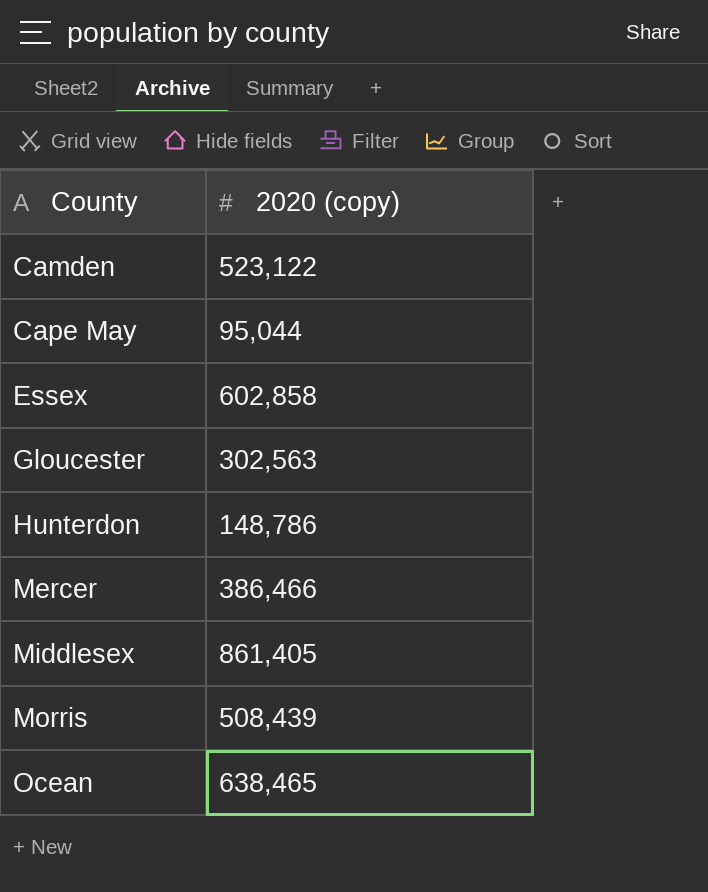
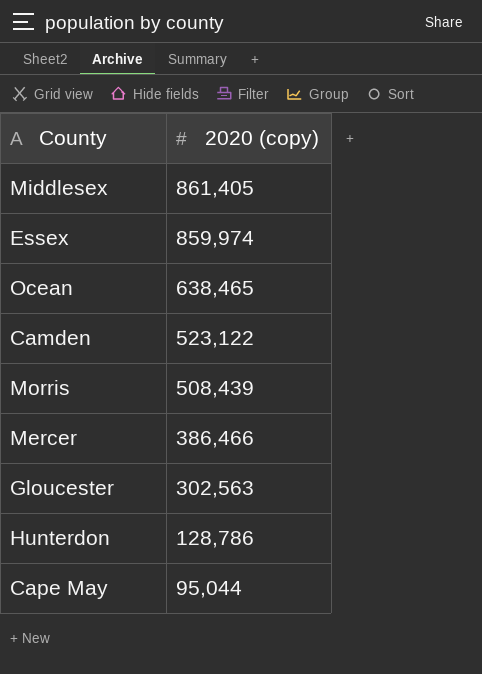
row order: County ascending -> 2020 (copy) descending
Essex | 2020 (copy): 602,858 -> 859,974
Hunterdon | 2020 (copy): 148,786 -> 128,786

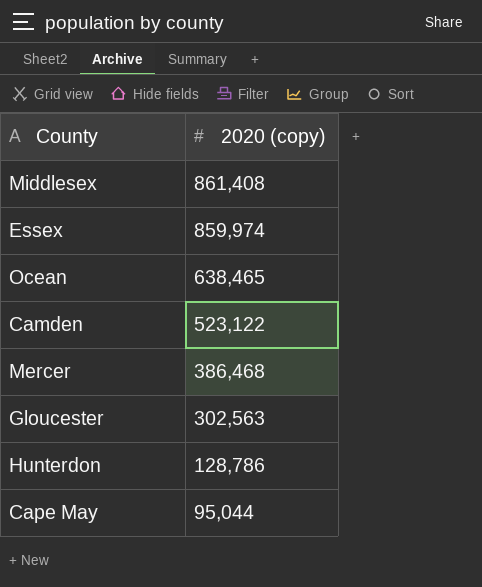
row Morris: 508,439 -> none
Middlesex | 2020 (copy): 861,405 -> 861,408
Mercer | 2020 (copy): 386,466 -> 386,468

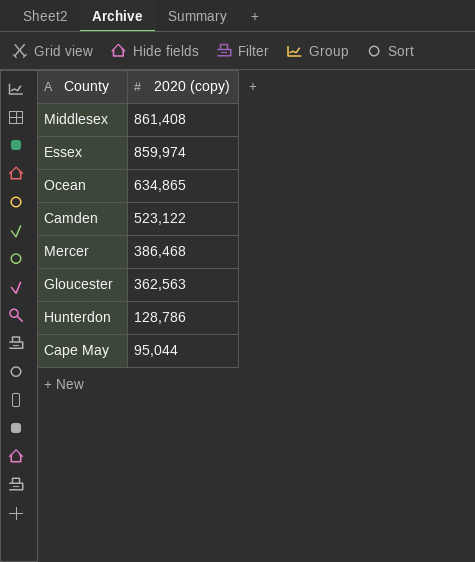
Ocean | 2020 (copy): 638,465 -> 634,865
Gloucester | 2020 (copy): 302,563 -> 362,563

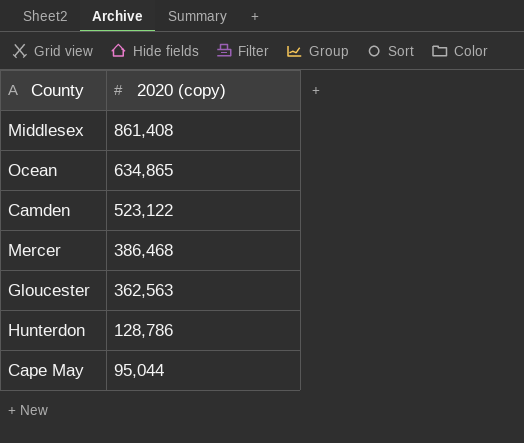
row Essex: 859,974 -> none

